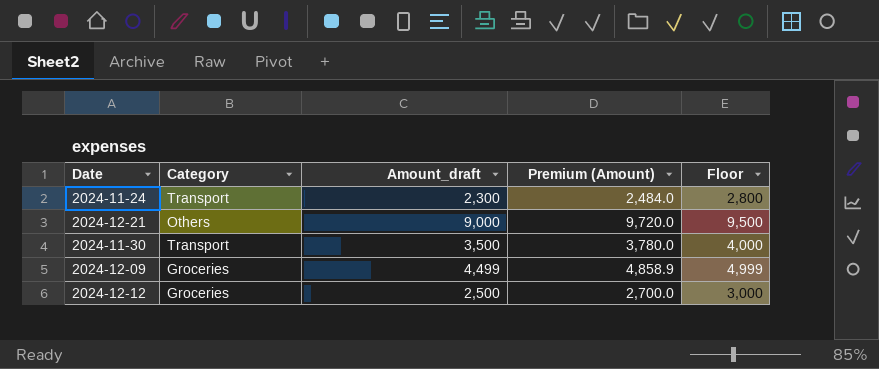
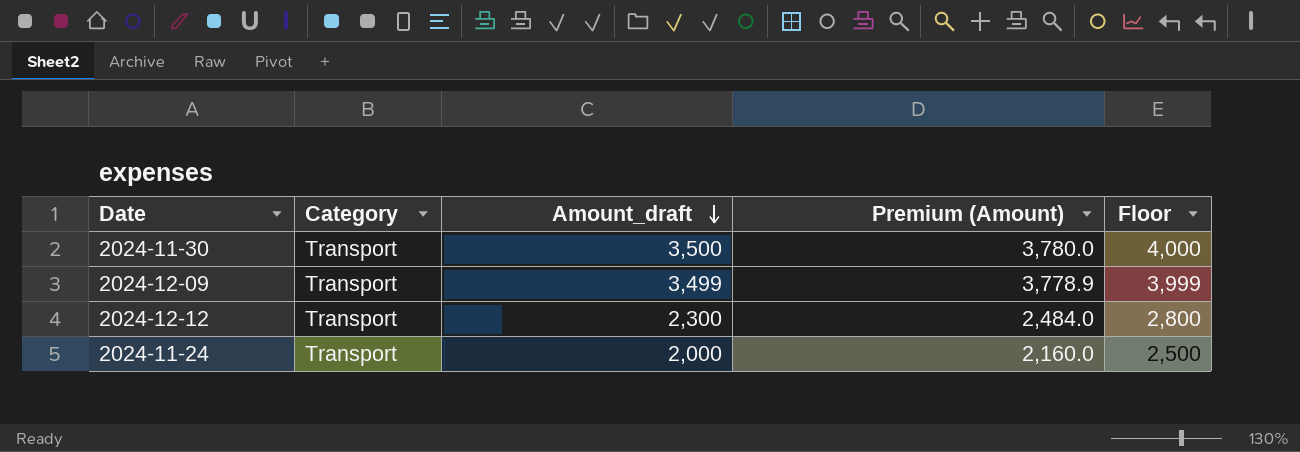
row order: none -> Amount_draft descending
row 2024-12-21: Others | 9,000 | 9,720.0 | 9,500 -> none
2024-12-09 | Category: Groceries -> Transport
2024-12-09 | Amount_draft: 4,499 -> 3,499
2024-12-09 | Premium (Amount): 4,858.9 -> 3,778.9
2024-12-09 | Floor: 4,999 -> 3,999
2024-12-12 | Category: Groceries -> Transport
2024-12-12 | Amount_draft: 2,500 -> 2,300
2024-12-12 | Premium (Amount): 2,700.0 -> 2,484.0
2024-12-12 | Floor: 3,000 -> 2,800
2024-11-24 | Amount_draft: 2,300 -> 2,000
2024-11-24 | Premium (Amount): 2,484.0 -> 2,160.0
2024-11-24 | Floor: 2,800 -> 2,500

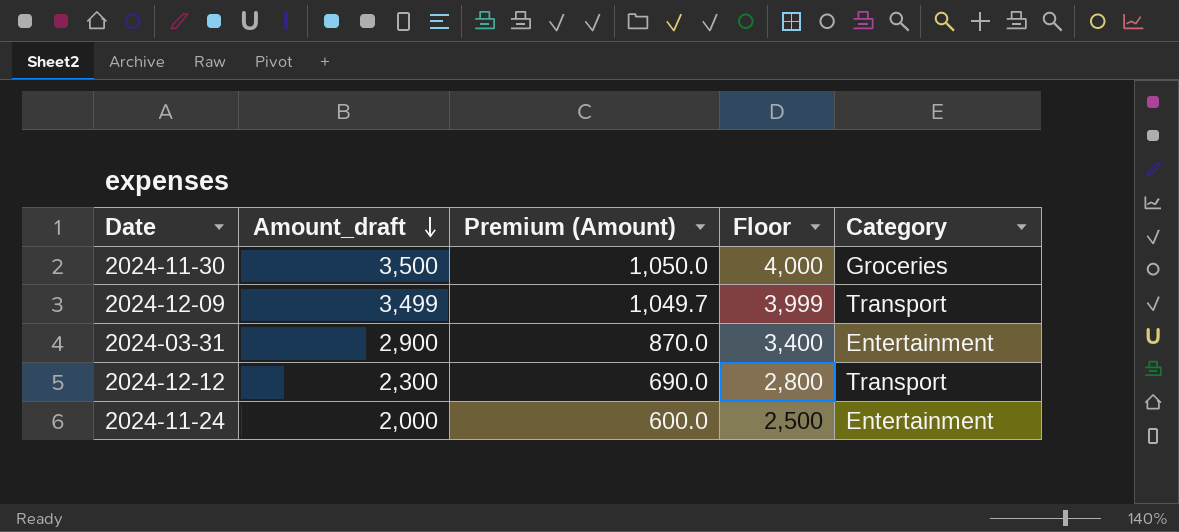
column Premium (Amount) | formula: [Amount_draft] * 1.08 -> [Amount_draft] * 0.3
column Category | position: 2 -> 5
2024-11-30 | Category: Transport -> Groceries
row 2024-03-31: none -> 2,900 | 870.0 | 3,400 | Entertainment
2024-11-24 | Category: Transport -> Entertainment

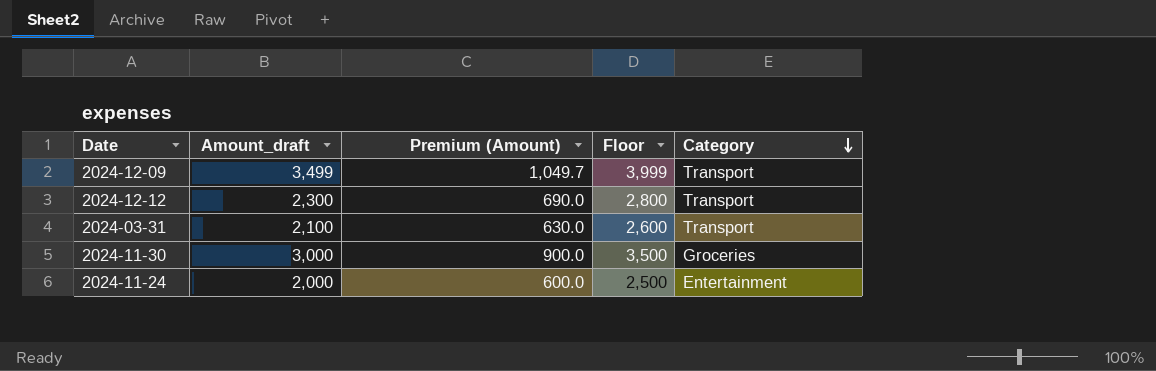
row order: Amount_draft descending -> Category descending
2024-03-31 | Amount_draft: 2,900 -> 2,100
2024-03-31 | Premium (Amount): 870.0 -> 630.0
2024-03-31 | Floor: 3,400 -> 2,600
2024-03-31 | Category: Entertainment -> Transport
2024-11-30 | Amount_draft: 3,500 -> 3,000
2024-11-30 | Premium (Amount): 1,050.0 -> 900.0
2024-11-30 | Floor: 4,000 -> 3,500

